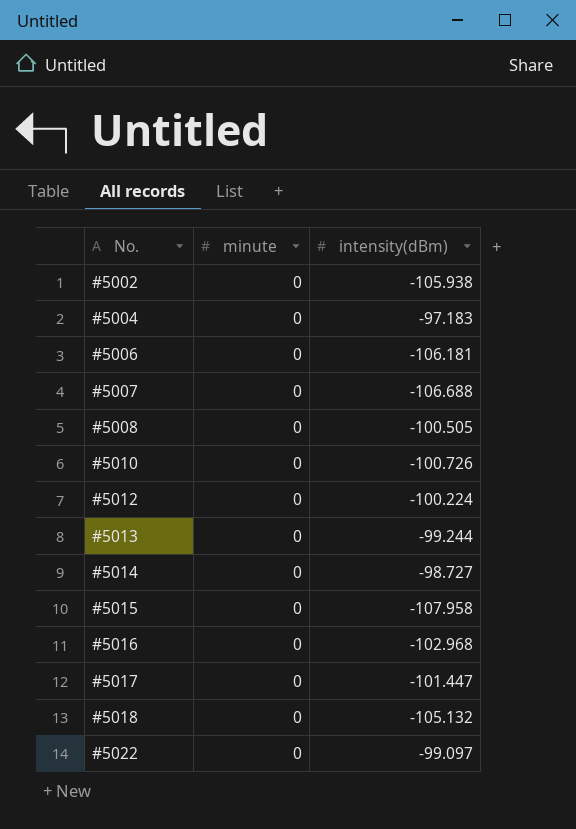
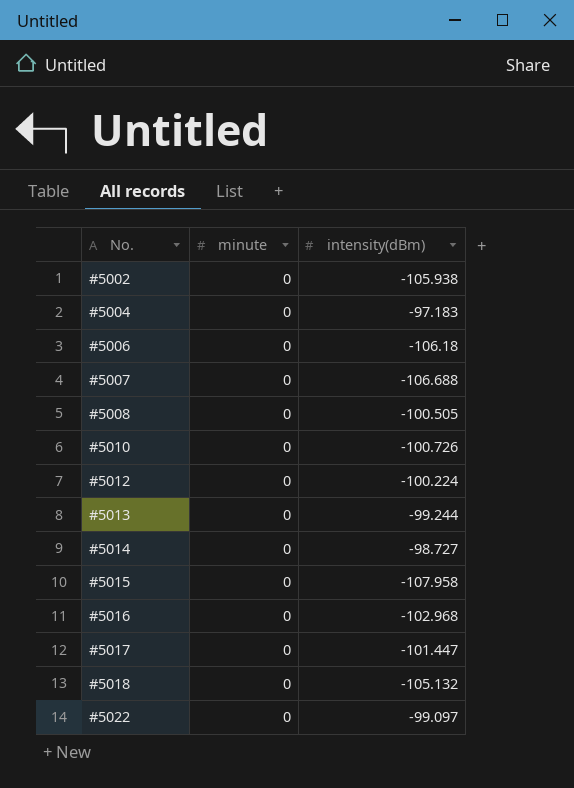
#5006 | intensity(dBm): -106.181 -> -106.18

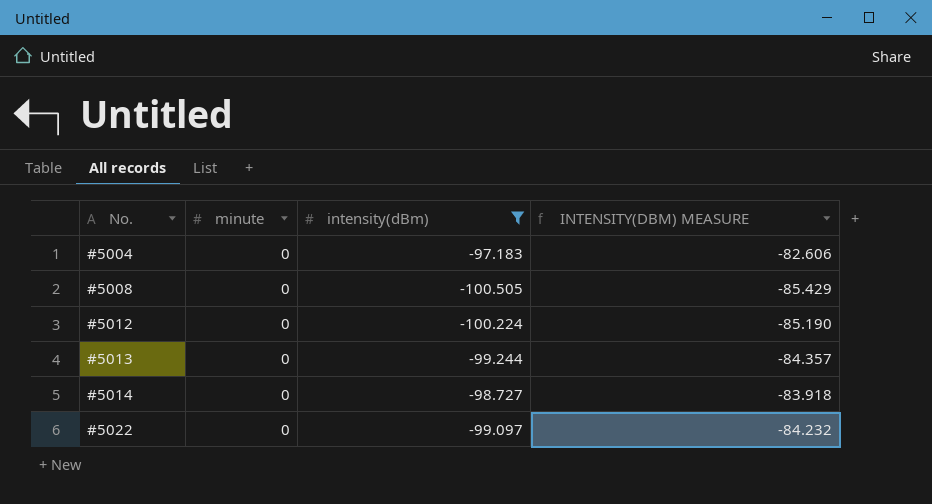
filter: none -> intensity(dBm) >= -100.505
column INTENSITY(DBM) MEASURE | formula: none -> [intensity(dBm)] * 0.85

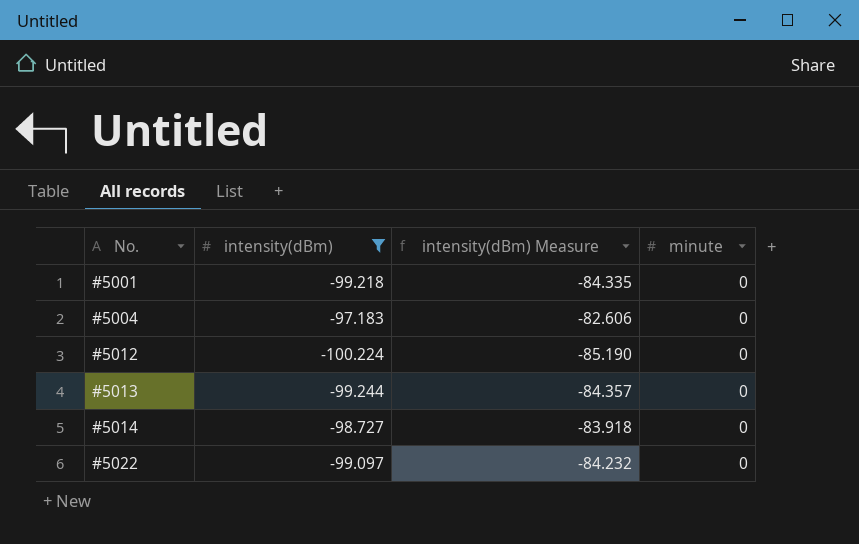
column name: INTENSITY(DBM) MEASURE -> intensity(dBm) Measure
column minute | position: 2 -> 4
row #5008: 0 | -100.505 | -85.429 -> none
row #5001: none -> -99.218 | -84.335 | 0

